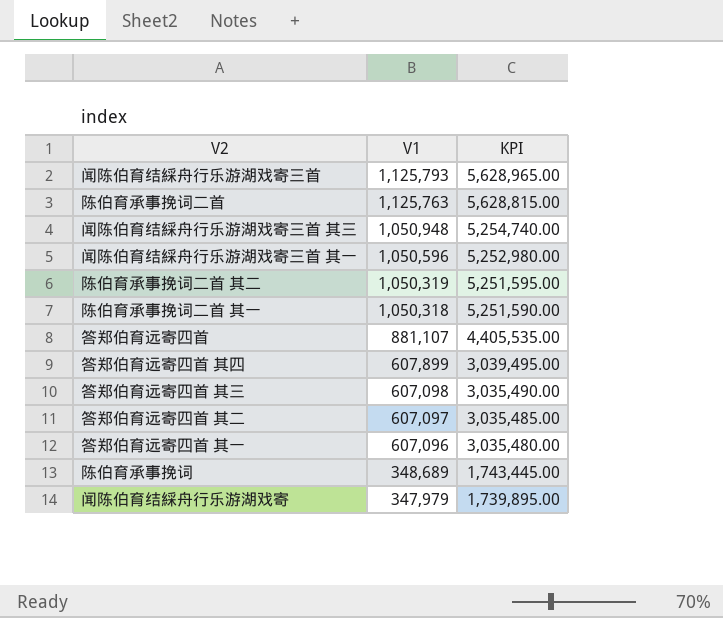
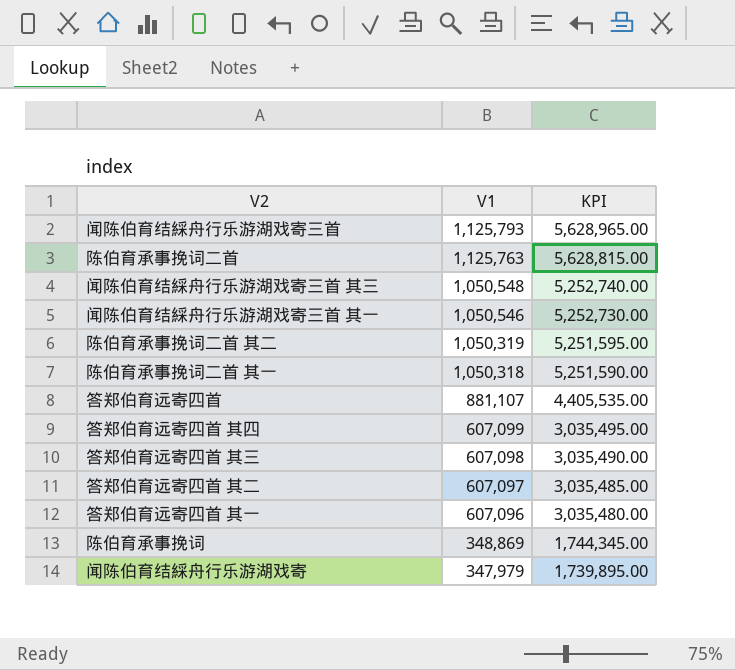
闻陈伯育结綵舟行乐游湖戏寄三首 其三 | V1: 1,050,948 -> 1,050,548
闻陈伯育结綵舟行乐游湖戏寄三首 其三 | KPI: 5,254,740.00 -> 5,252,740.00
闻陈伯育结綵舟行乐游湖戏寄三首 其一 | V1: 1,050,596 -> 1,050,546
闻陈伯育结綵舟行乐游湖戏寄三首 其一 | KPI: 5,252,980.00 -> 5,252,730.00
答郑伯育远寄四首 其四 | V1: 607,899 -> 607,099
答郑伯育远寄四首 其四 | KPI: 3,039,495.00 -> 3,035,495.00
陈伯育承事挽词 | V1: 348,689 -> 348,869
陈伯育承事挽词 | KPI: 1,743,445.00 -> 1,744,345.00

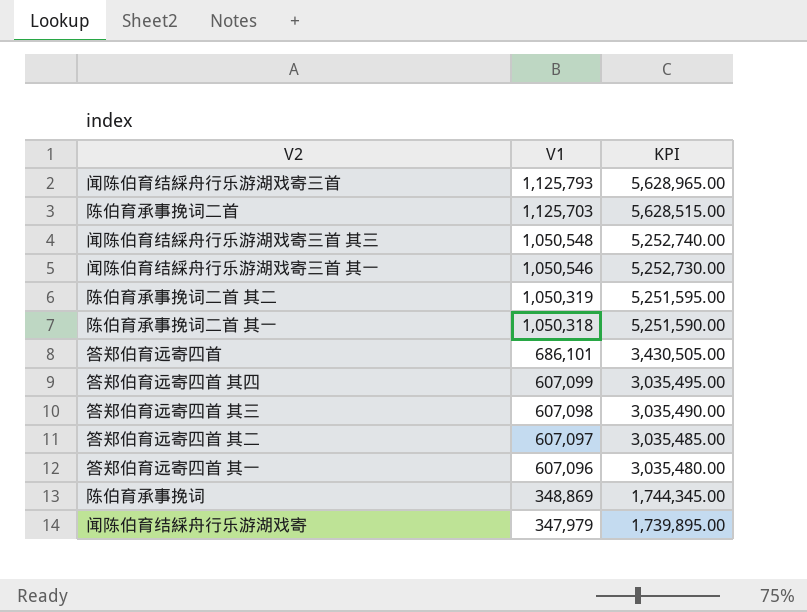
陈伯育承事挽词二首 | V1: 1,125,763 -> 1,125,703
陈伯育承事挽词二首 | KPI: 5,628,815.00 -> 5,628,515.00
答郑伯育远寄四首 | V1: 881,107 -> 686,101
答郑伯育远寄四首 | KPI: 4,405,535.00 -> 3,430,505.00

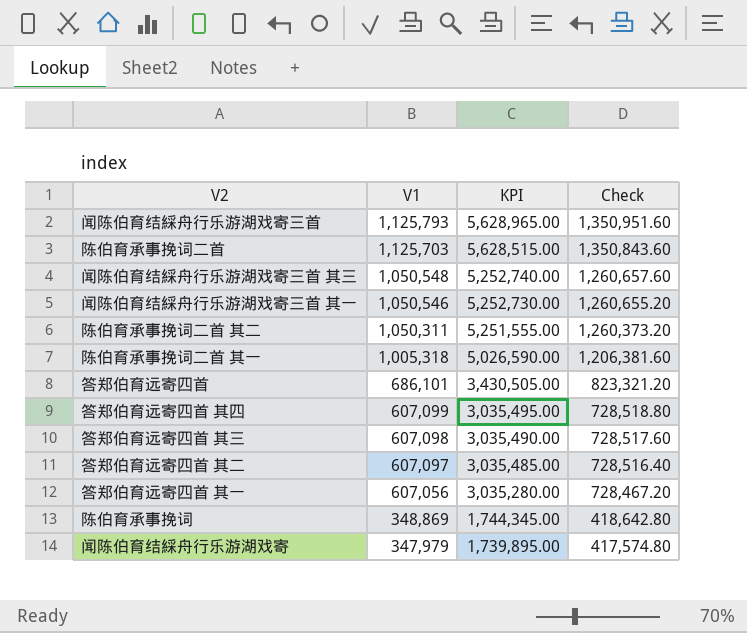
column Check | formula: none -> [V1] * 1.2
陈伯育承事挽词二首 其二 | V1: 1,050,319 -> 1,050,311
陈伯育承事挽词二首 其二 | KPI: 5,251,595.00 -> 5,251,555.00
陈伯育承事挽词二首 其一 | V1: 1,050,318 -> 1,005,318
陈伯育承事挽词二首 其一 | KPI: 5,251,590.00 -> 5,026,590.00
答郑伯育远寄四首 其一 | V1: 607,096 -> 607,056
答郑伯育远寄四首 其一 | KPI: 3,035,480.00 -> 3,035,280.00

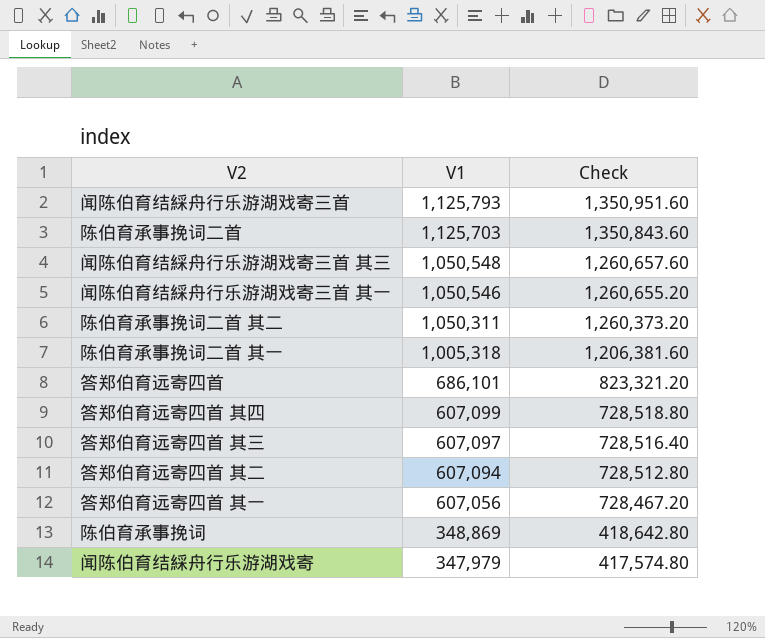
column KPI | formula: [V1] * 5 -> none
答郑伯育远寄四首 其三 | V1: 607,098 -> 607,097
答郑伯育远寄四首 其三 | Check: 728,517.60 -> 728,516.40
答郑伯育远寄四首 其二 | V1: 607,097 -> 607,094
答郑伯育远寄四首 其二 | Check: 728,516.40 -> 728,512.80

